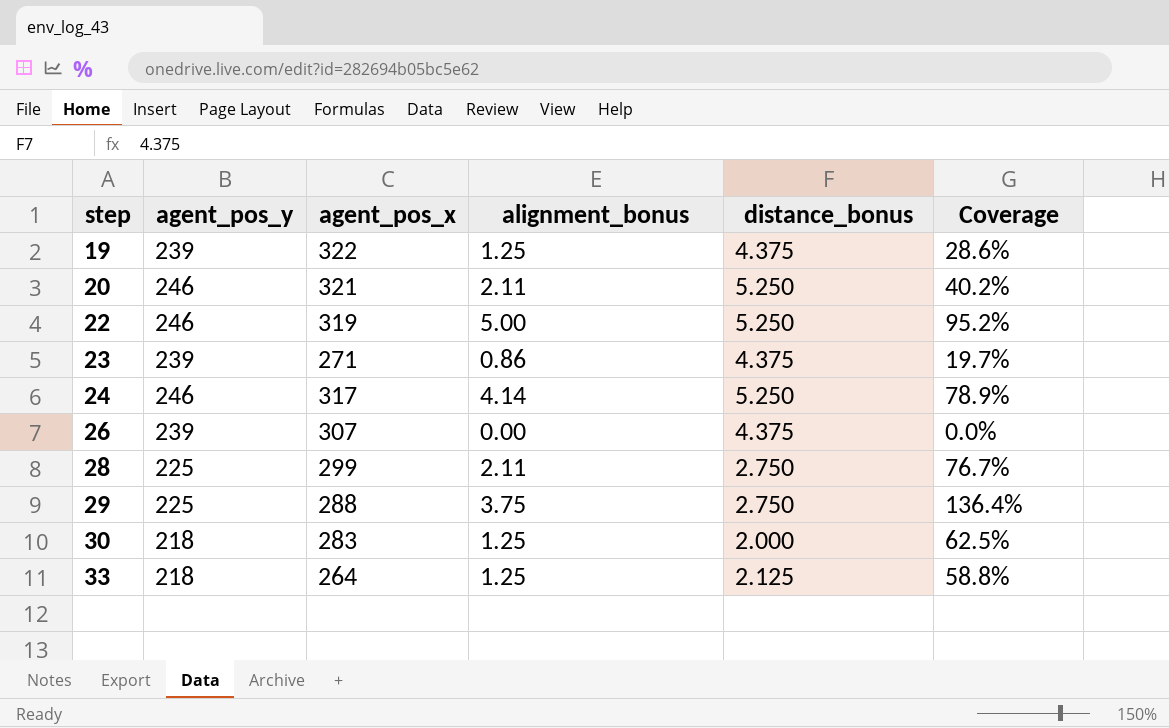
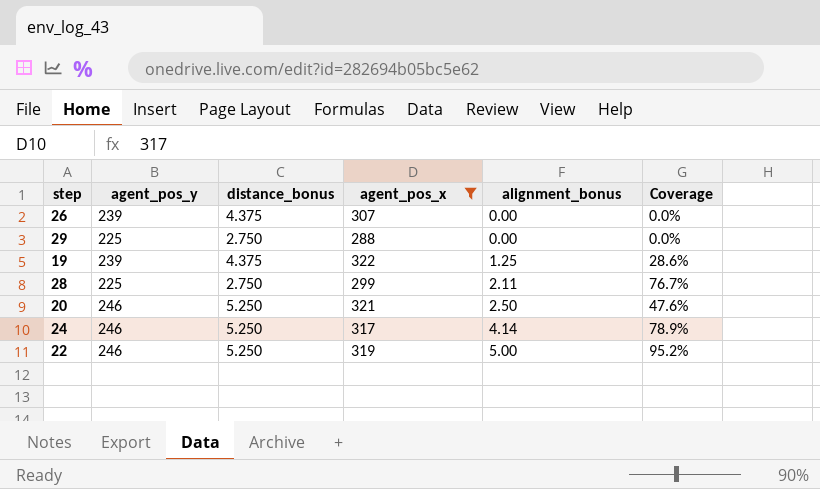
filter: none -> agent_pos_x >= 288
row order: step ascending -> alignment_bonus ascending
column distance_bonus | position: 5 -> 3
29 | alignment_bonus: 3.75 -> 0.00
29 | Coverage: 136.4% -> 0.0%
20 | alignment_bonus: 2.11 -> 2.50
20 | Coverage: 40.2% -> 47.6%

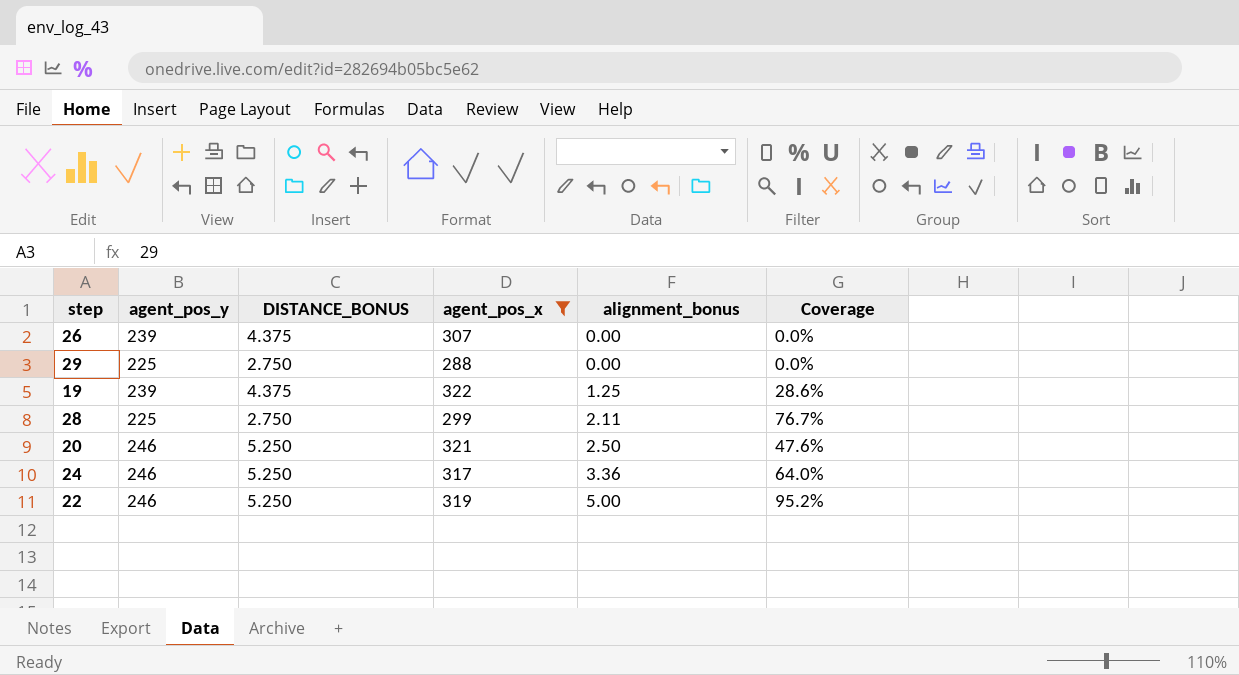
column name: distance_bonus -> DISTANCE_BONUS
24 | alignment_bonus: 4.14 -> 3.36
24 | Coverage: 78.9% -> 64.0%

